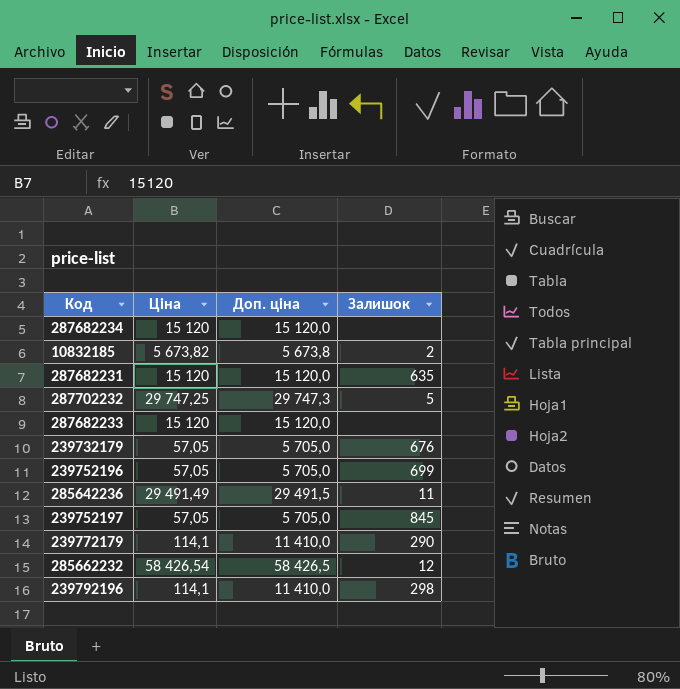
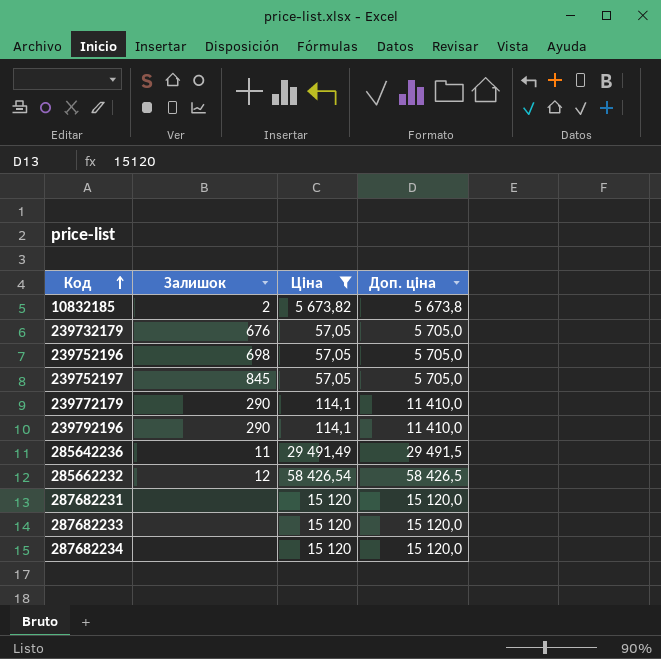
filter: none -> Ціна != 29 747,25
row order: none -> Код ascending
column Залишок | position: 4 -> 2
239752196 | Залишок: 699 -> 698
239792196 | Залишок: 298 -> 290
287682231 | Залишок: 635 -> none

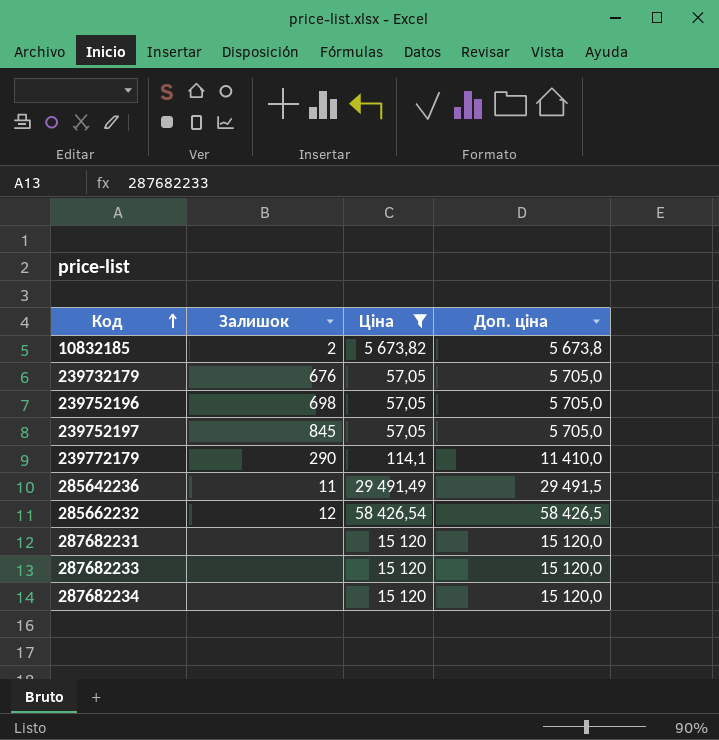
row 239792196: 290 | 114,1 | 11 410,0 -> none

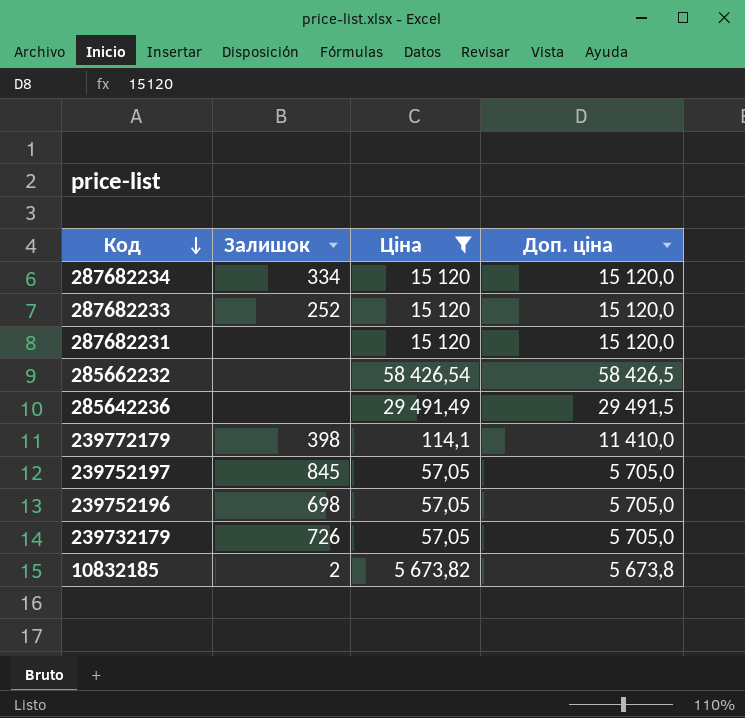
row order: Код ascending -> Код descending
287682234 | Залишок: none -> 334
287682233 | Залишок: none -> 252
285662232 | Залишок: 12 -> none
285642236 | Залишок: 11 -> none
239772179 | Залишок: 290 -> 398
239732179 | Залишок: 676 -> 726

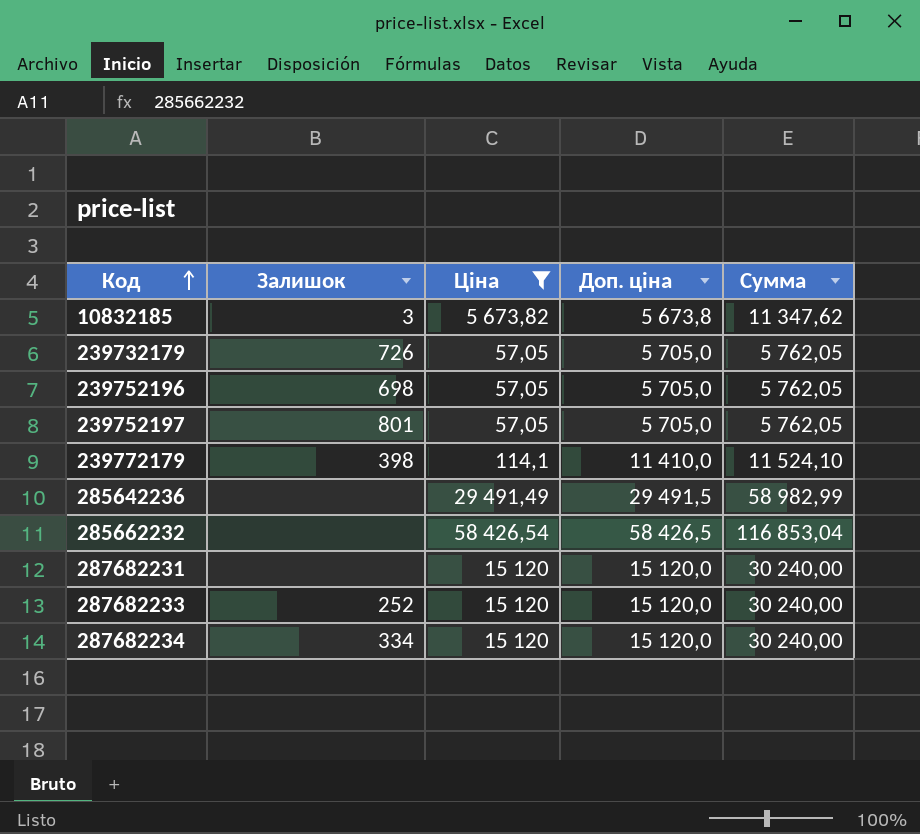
row order: Код descending -> Код ascending
column Сумма | formula: none -> [Ціна] + [Доп. ціна]
10832185 | Залишок: 2 -> 3
239752197 | Залишок: 845 -> 801

